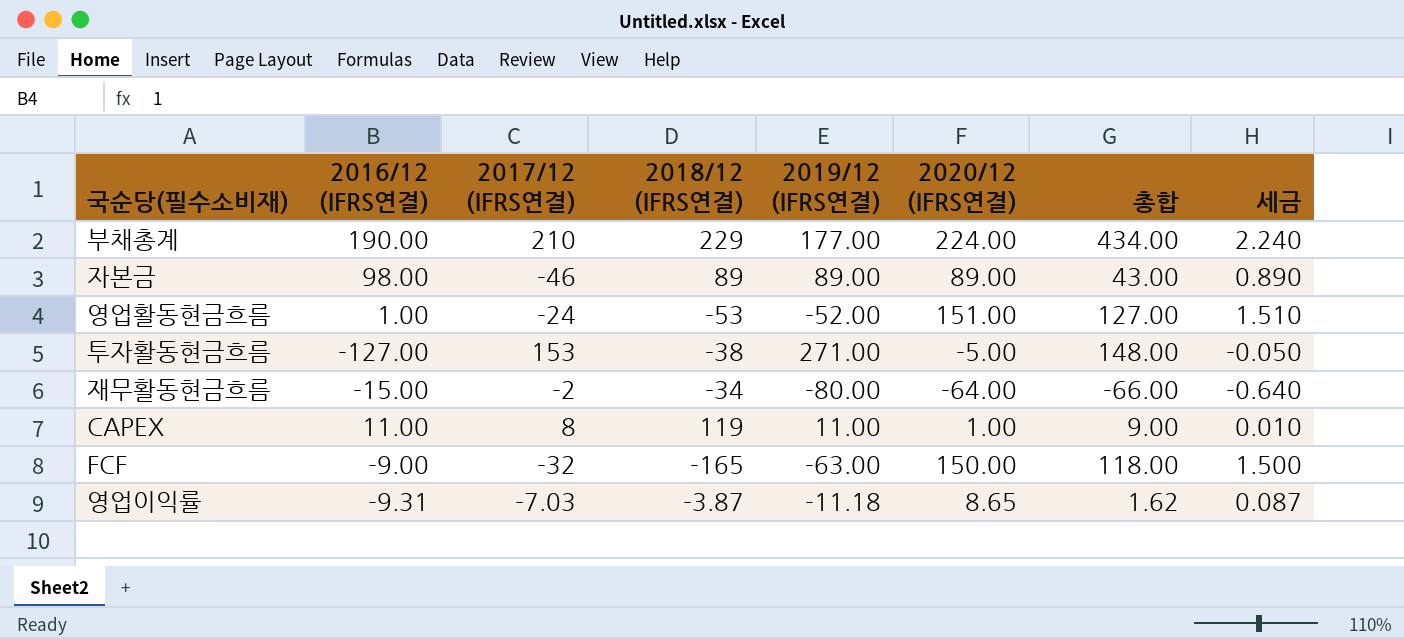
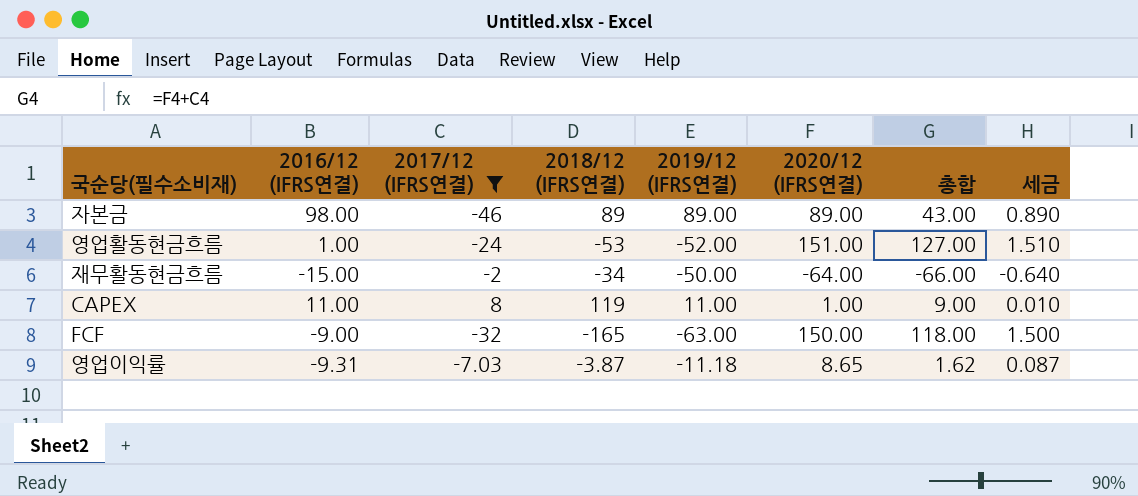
filter: none -> 2017/12 (IFRS연결) <= 8
재무활동현금흐름 | 2019/12 (IFRS연결): -80.00 -> -50.00

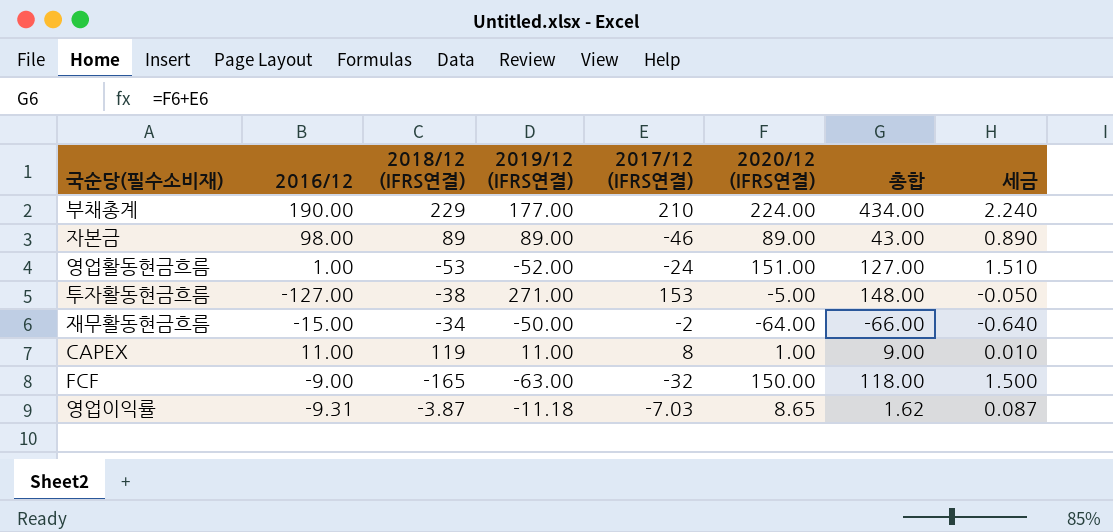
filter: 2017/12 (IFRS연결) <= 8 -> none
column name: 2016/12 (IFRS연결) -> 2016/12
column 2017/12 (IFRS연결) | position: 3 -> 5

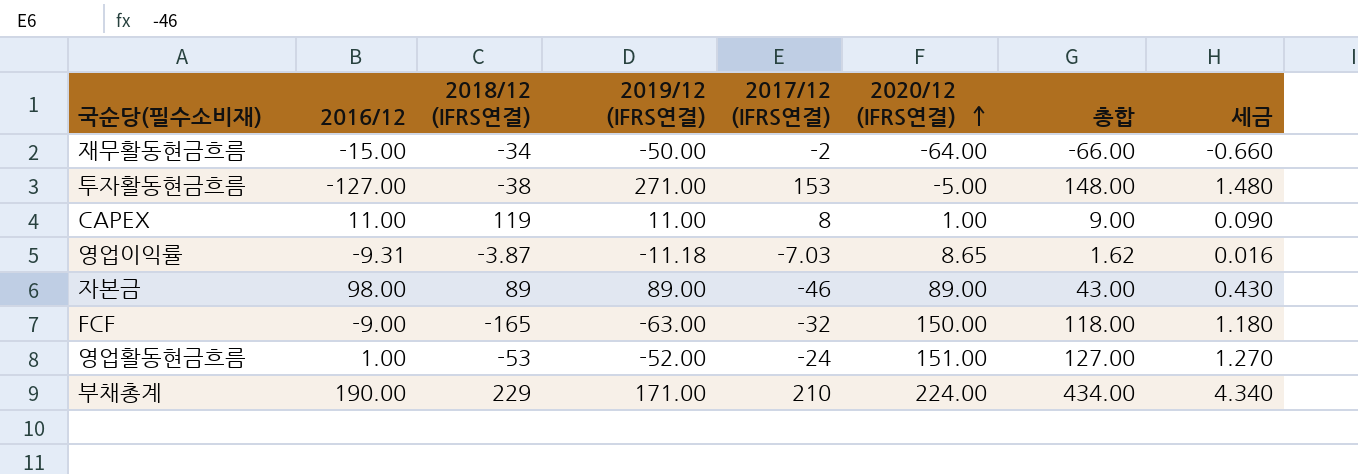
row order: none -> 2020/12 (IFRS연결) ascending
column 세금 | formula: [2020/12 (IFRS연결)] * 0.01 -> [총합] * 0.01
부채총계 | 2019/12 (IFRS연결): 177.00 -> 171.00

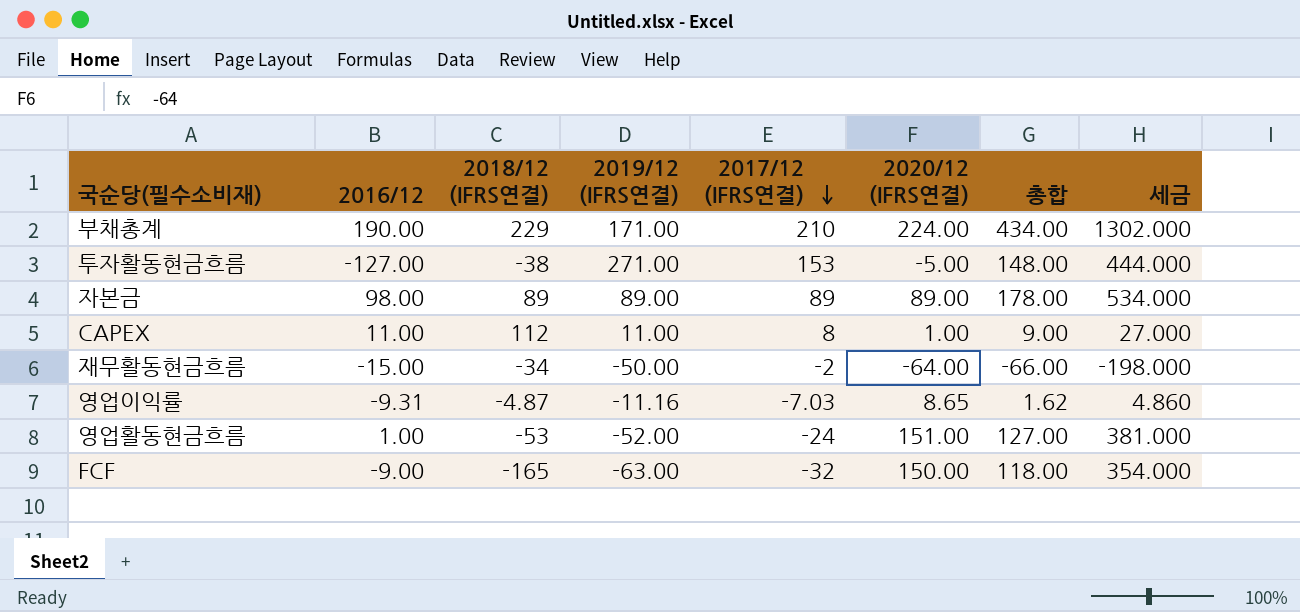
row order: 2020/12 (IFRS연결) ascending -> 2017/12 (IFRS연결) descending
column 세금 | formula: [총합] * 0.01 -> [총합] * 3
자본금 | 2017/12 (IFRS연결): -46 -> 89
자본금 | 총합: 43.00 -> 178.00
CAPEX | 2018/12 (IFRS연결): 119 -> 112
영업이익률 | 2018/12 (IFRS연결): -3.87 -> -4.87
영업이익률 | 2019/12 (IFRS연결): -11.18 -> -11.16

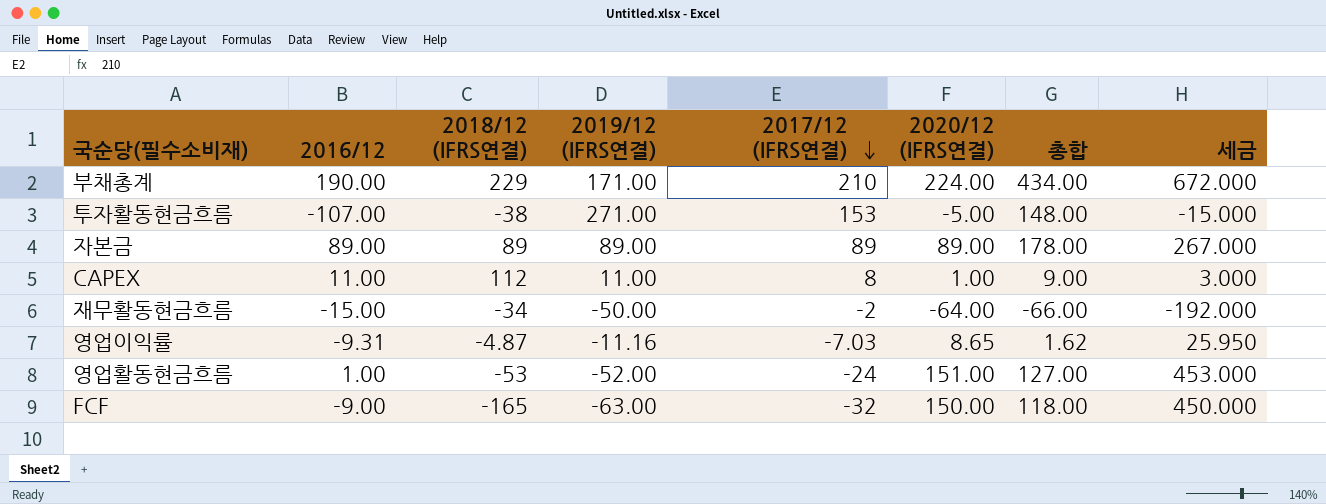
column 세금 | formula: [총합] * 3 -> [2020/12 (IFRS연결)] * 3
투자활동현금흐름 | 2016/12: -127.00 -> -107.00
자본금 | 2016/12: 98.00 -> 89.00

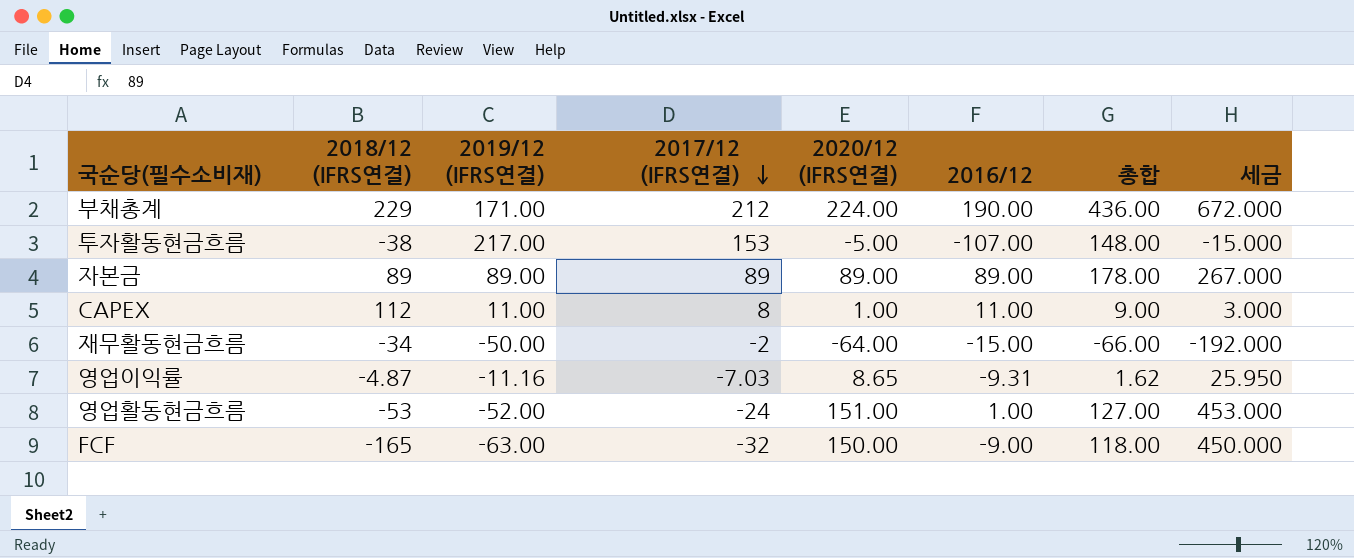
column 2016/12 | position: 2 -> 6
부채총계 | 2017/12 (IFRS연결): 210 -> 212
부채총계 | 총합: 434.00 -> 436.00
투자활동현금흐름 | 2019/12 (IFRS연결): 271.00 -> 217.00

